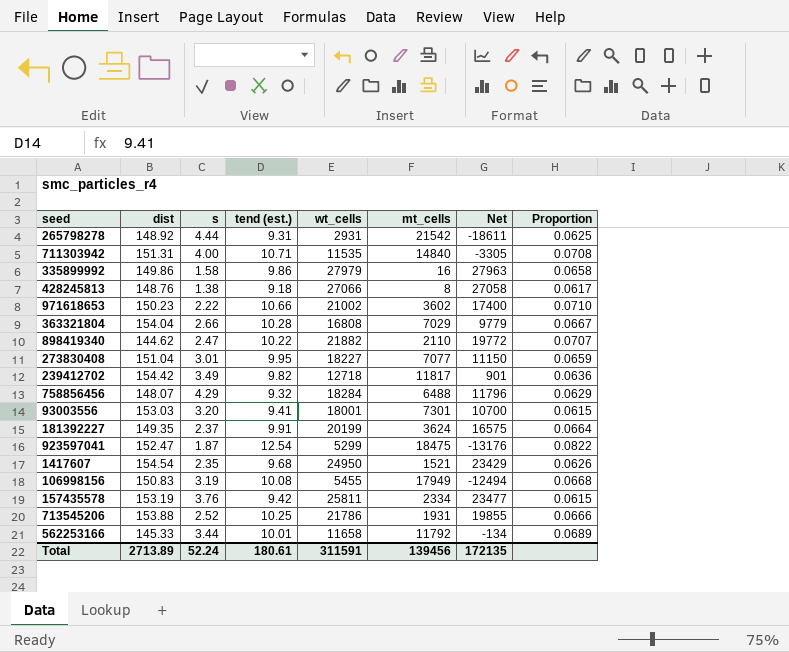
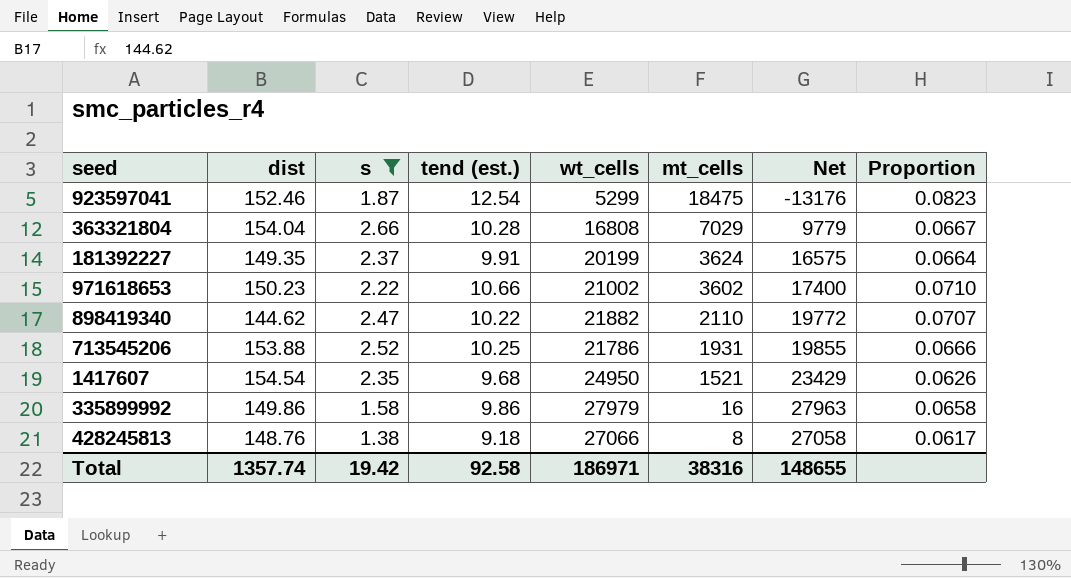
filter: none -> s <= 2.66
row order: none -> mt_cells descending
923597041 | dist: 152.47 -> 152.46
923597041 | Proportion: 0.0822 -> 0.0823
Total | dist: 2713.89 -> 1357.74
Total | s: 52.24 -> 19.42
Total | tend (est.): 180.61 -> 92.58
Total | wt_cells: 311591 -> 186971
Total | mt_cells: 139456 -> 38316
Total | Net: 172135 -> 148655

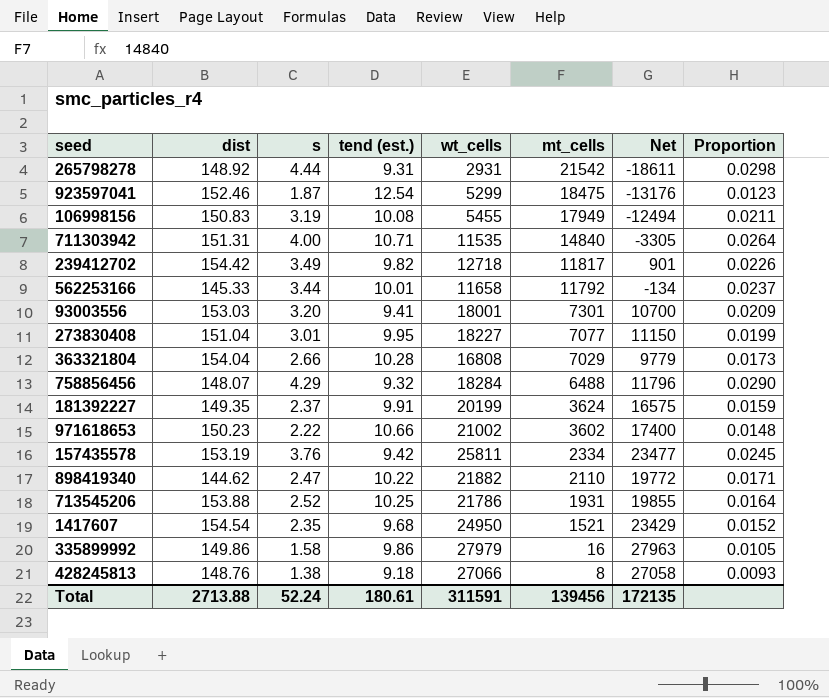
filter: s <= 2.66 -> none
column Proportion | formula: [tend (est.)] / [dist] -> [s] / [dist]
Total | dist: 1357.74 -> 2713.88
Total | s: 19.42 -> 52.24
Total | tend (est.): 92.58 -> 180.61
Total | wt_cells: 186971 -> 311591
Total | mt_cells: 38316 -> 139456
Total | Net: 148655 -> 172135

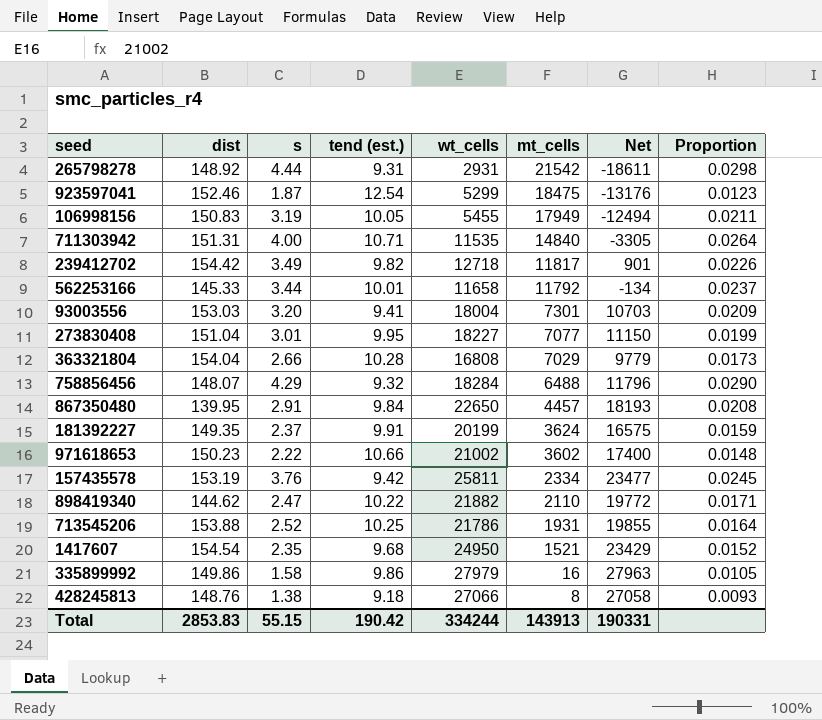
106998156 | tend (est.): 10.08 -> 10.05
93003556 | wt_cells: 18001 -> 18004
93003556 | Net: 10700 -> 10703
row 867350480: none -> 139.95 | 2.91 | 9.84 | 22650 | 4457 | 18193 | 0.0208
Total | dist: 2713.88 -> 2853.83
Total | s: 52.24 -> 55.15
Total | tend (est.): 180.61 -> 190.42
Total | wt_cells: 311591 -> 334244
Total | mt_cells: 139456 -> 143913
Total | Net: 172135 -> 190331

